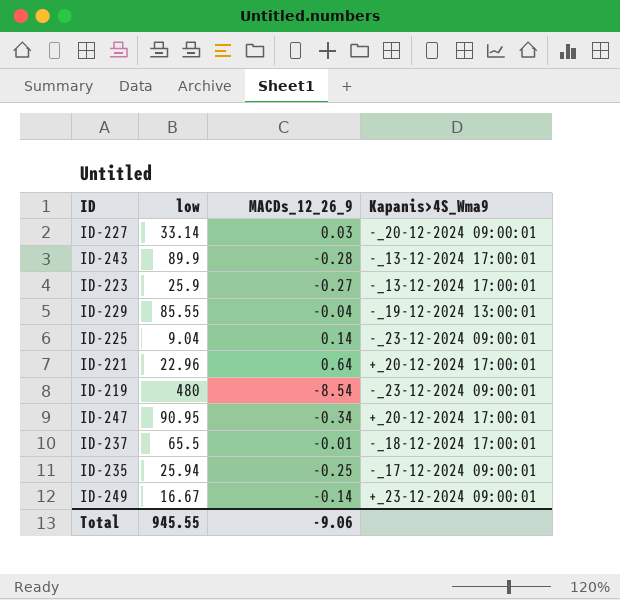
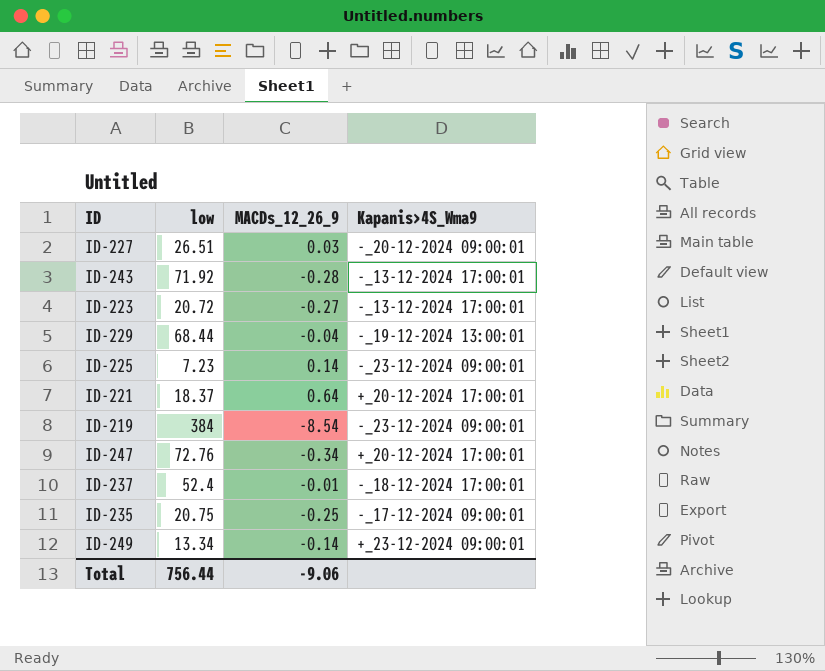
ID-227 | low: 33.14 -> 26.51
ID-243 | low: 89.9 -> 71.92
ID-223 | low: 25.9 -> 20.72
ID-229 | low: 85.55 -> 68.44
ID-225 | low: 9.04 -> 7.23
ID-221 | low: 22.96 -> 18.37
ID-219 | low: 480 -> 384
ID-247 | low: 90.95 -> 72.76
ID-237 | low: 65.5 -> 52.4
ID-235 | low: 25.94 -> 20.75
ID-249 | low: 16.67 -> 13.34
Total | low: 945.55 -> 756.44

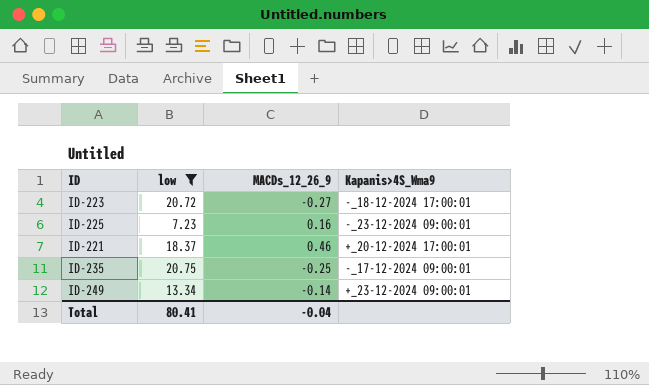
filter: none -> low <= 20.75
ID-223 | Kapanis>4S_Wma9: -_13-12-2024 17:00:01 -> -_18-12-2024 17:00:01
ID-225 | MACDs_12_26_9: 0.14 -> 0.16
ID-221 | MACDs_12_26_9: 0.64 -> 0.46
Total | low: 756.44 -> 80.41
Total | MACDs_12_26_9: -9.06 -> -0.04

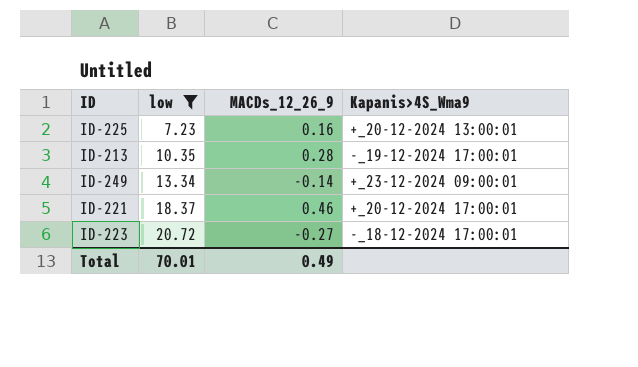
row order: none -> low ascending
row ID-235: 20.75 | -0.25 | -_17-12-2024 09:00:01 -> none
ID-225 | Kapanis>4S_Wma9: -_23-12-2024 09:00:01 -> +_20-12-2024 13:00:01
row ID-213: none -> 10.35 | 0.28 | -_19-12-2024 17:00:01
Total | low: 80.41 -> 70.01
Total | MACDs_12_26_9: -0.04 -> 0.49

